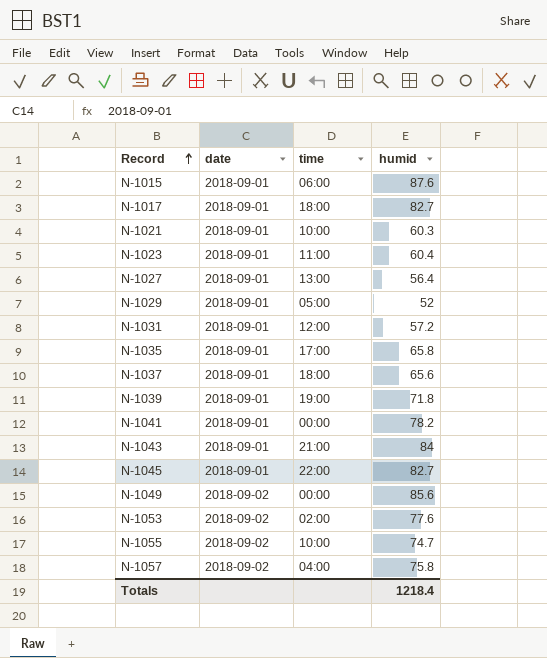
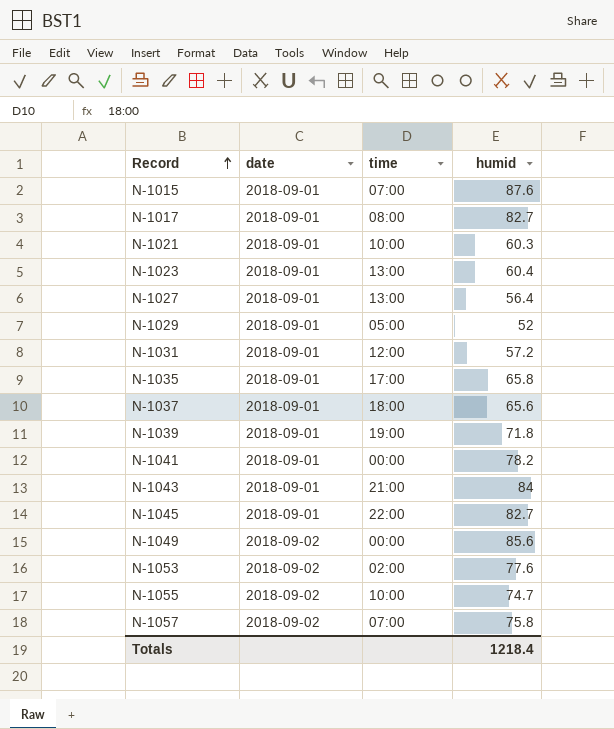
N-1015 | time: 06:00 -> 07:00
N-1017 | time: 18:00 -> 08:00
N-1023 | time: 11:00 -> 13:00
N-1057 | time: 04:00 -> 07:00

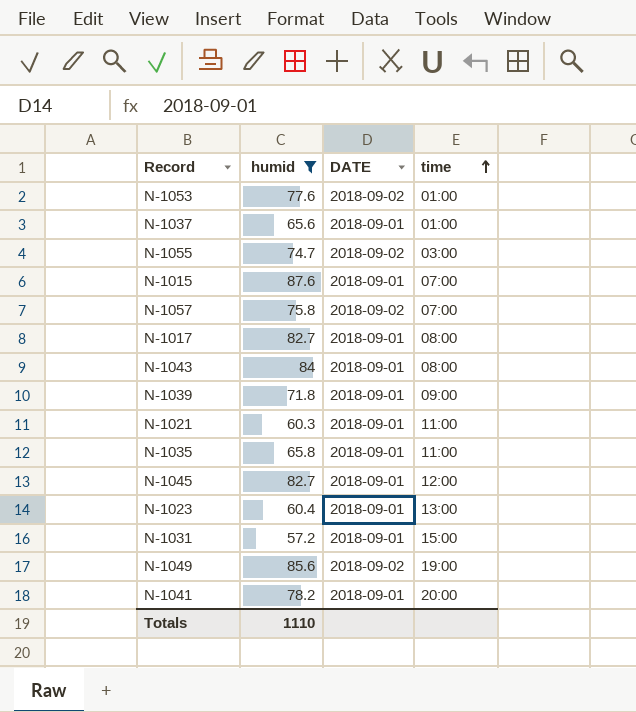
filter: none -> humid >= 57.2
row order: Record ascending -> time ascending
column humid | position: 4 -> 2
column name: date -> DATE
N-1053 | time: 02:00 -> 01:00
N-1037 | time: 18:00 -> 01:00
N-1055 | time: 10:00 -> 03:00
N-1043 | time: 21:00 -> 08:00
N-1039 | time: 19:00 -> 09:00
N-1021 | time: 10:00 -> 11:00
N-1035 | time: 17:00 -> 11:00
N-1045 | time: 22:00 -> 12:00
N-1031 | time: 12:00 -> 15:00
N-1049 | time: 00:00 -> 19:00
N-1041 | time: 00:00 -> 20:00
Totals | humid: 1218.4 -> 1110

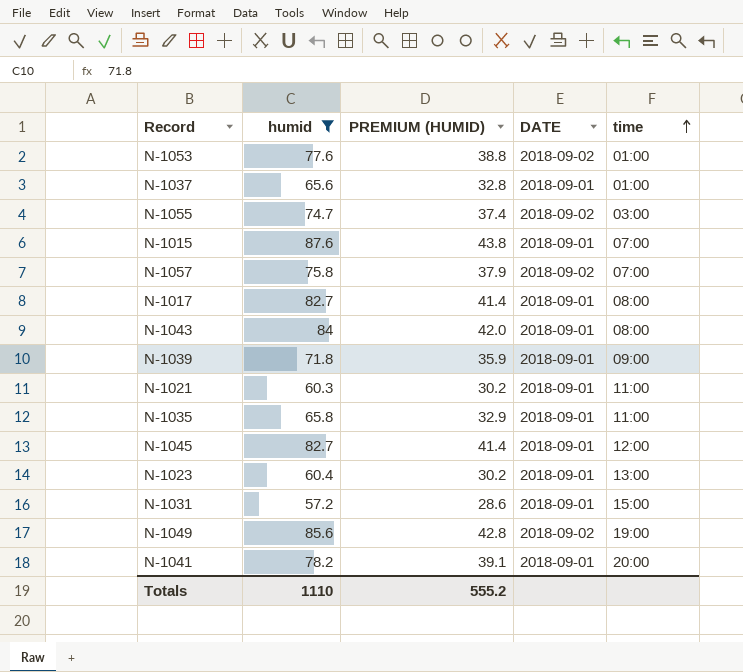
column PREMIUM (HUMID) | formula: none -> [humid] * 0.5

